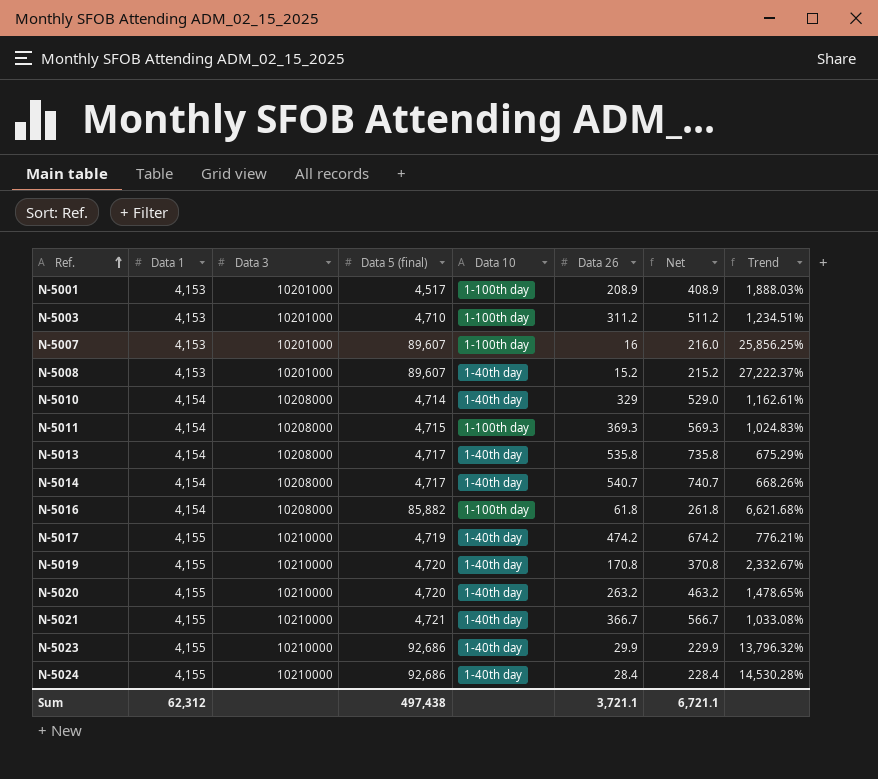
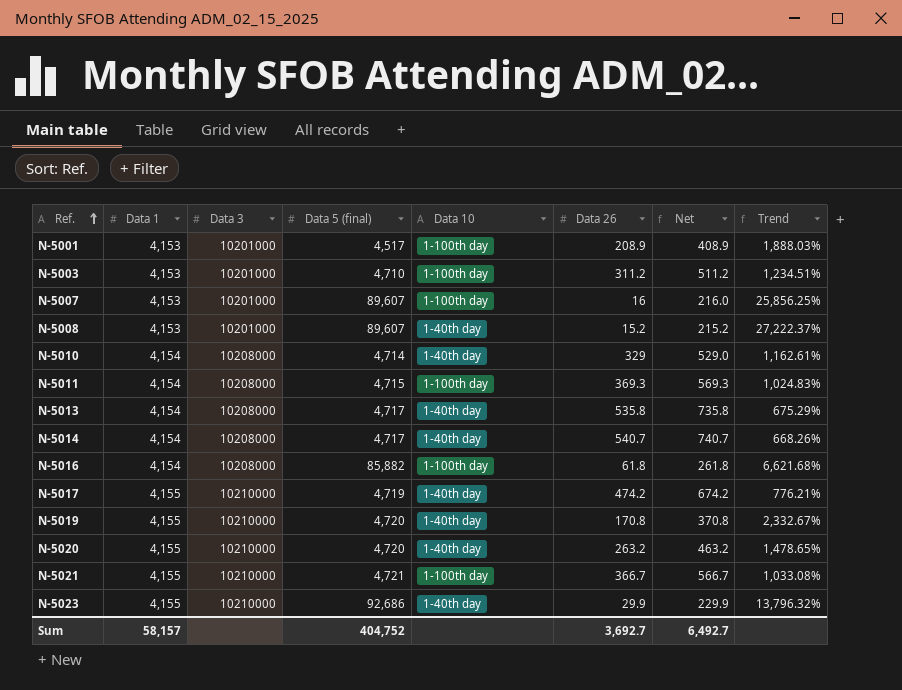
row N-5024: 4,155 | 10210000 | 92,686 | 1-40th day | 28.4 | 228.4 | 14,530.28% -> none
N-5021 | Data 10: 1-40th day -> 1-100th day
Sum | Data 1: 62,312 -> 58,157
Sum | Data 5 (final): 497,438 -> 404,752
Sum | Data 26: 3,721.1 -> 3,692.7
Sum | Net: 6,721.1 -> 6,492.7

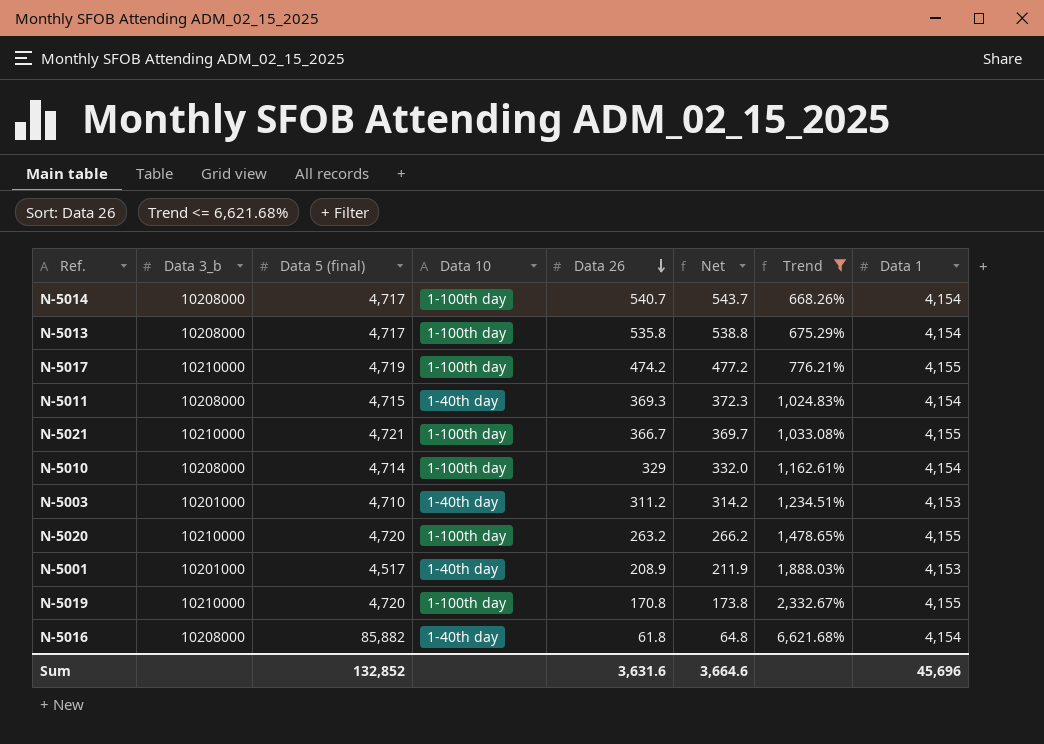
filter: none -> Trend <= 6,621.68%
row order: Ref. ascending -> Data 26 descending
column name: Data 3 -> Data 3_b
column Net | formula: [Data 26] + 200 -> [Data 26] + 3
column Data 1 | position: 2 -> 8
N-5014 | Data 10: 1-40th day -> 1-100th day
N-5013 | Data 10: 1-40th day -> 1-100th day
N-5017 | Data 10: 1-40th day -> 1-100th day
N-5011 | Data 10: 1-100th day -> 1-40th day
N-5010 | Data 10: 1-40th day -> 1-100th day
N-5003 | Data 10: 1-100th day -> 1-40th day
N-5020 | Data 10: 1-40th day -> 1-100th day
N-5001 | Data 10: 1-100th day -> 1-40th day
N-5019 | Data 10: 1-40th day -> 1-100th day
N-5016 | Data 10: 1-100th day -> 1-40th day
Sum | Data 5 (final): 404,752 -> 132,852
Sum | Data 26: 3,692.7 -> 3,631.6
Sum | Net: 6,492.7 -> 3,664.6
Sum | Data 1: 58,157 -> 45,696

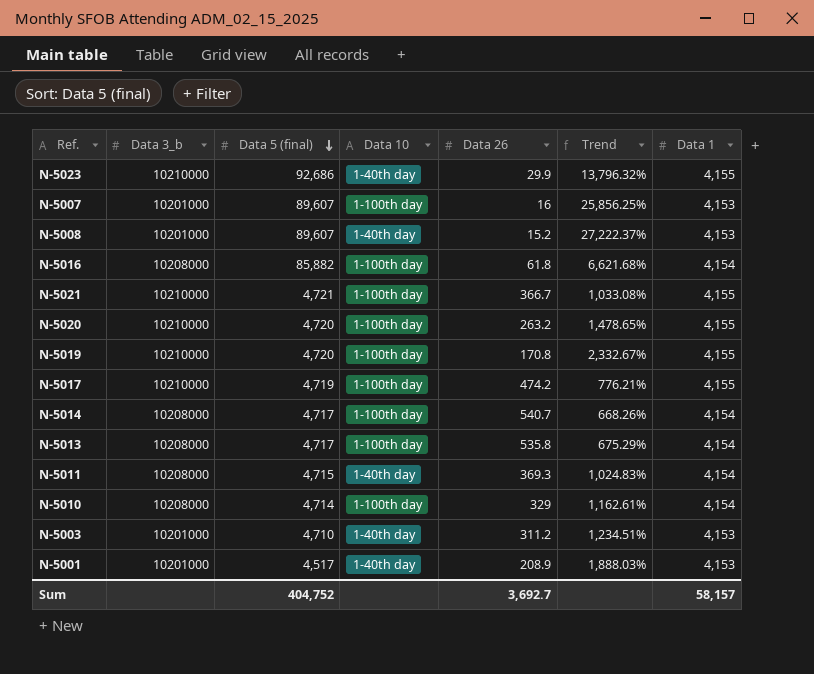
filter: Trend <= 6,621.68% -> none
row order: Data 26 descending -> Data 5 (final) descending
column Net | formula: [Data 26] + 3 -> none
N-5016 | Data 10: 1-40th day -> 1-100th day
Sum | Data 5 (final): 132,852 -> 404,752
Sum | Data 26: 3,631.6 -> 3,692.7
Sum | Data 1: 45,696 -> 58,157

